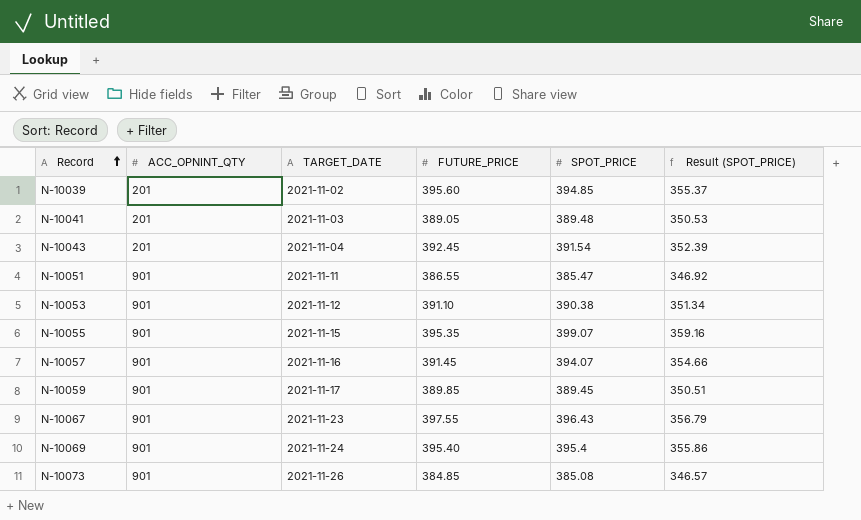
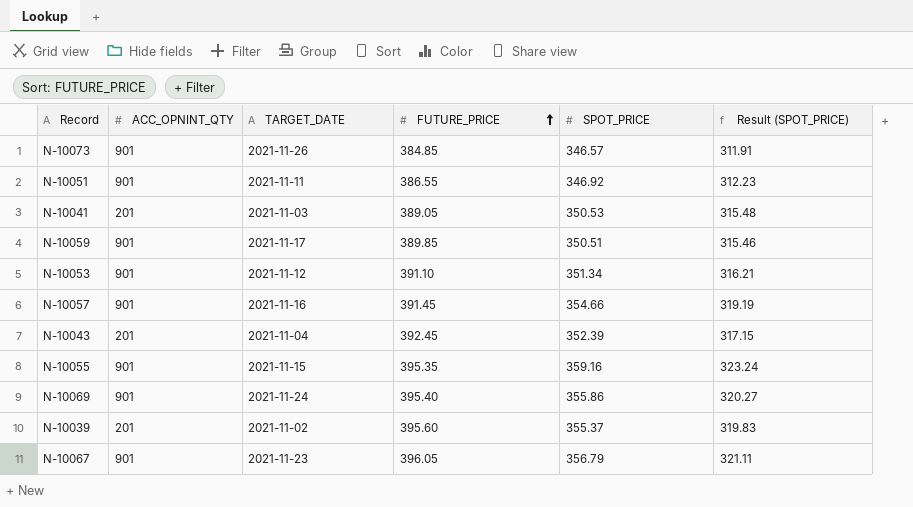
row order: Record ascending -> FUTURE_PRICE ascending
N-10073 | SPOT_PRICE: 385.08 -> 346.57
N-10073 | Result (SPOT_PRICE): 346.57 -> 311.91
N-10051 | SPOT_PRICE: 385.47 -> 346.92
N-10051 | Result (SPOT_PRICE): 346.92 -> 312.23
N-10041 | SPOT_PRICE: 389.48 -> 350.53
N-10041 | Result (SPOT_PRICE): 350.53 -> 315.48
N-10059 | SPOT_PRICE: 389.45 -> 350.51
N-10059 | Result (SPOT_PRICE): 350.51 -> 315.46
N-10053 | SPOT_PRICE: 390.38 -> 351.34
N-10053 | Result (SPOT_PRICE): 351.34 -> 316.21
N-10057 | SPOT_PRICE: 394.07 -> 354.66
N-10057 | Result (SPOT_PRICE): 354.66 -> 319.19
N-10043 | SPOT_PRICE: 391.54 -> 352.39
N-10043 | Result (SPOT_PRICE): 352.39 -> 317.15
N-10055 | SPOT_PRICE: 399.07 -> 359.16
N-10055 | Result (SPOT_PRICE): 359.16 -> 323.24
N-10069 | SPOT_PRICE: 395.4 -> 355.86
N-10069 | Result (SPOT_PRICE): 355.86 -> 320.27
N-10039 | SPOT_PRICE: 394.85 -> 355.37
N-10039 | Result (SPOT_PRICE): 355.37 -> 319.83
N-10067 | FUTURE_PRICE: 397.55 -> 396.05
N-10067 | SPOT_PRICE: 396.43 -> 356.79
N-10067 | Result (SPOT_PRICE): 356.79 -> 321.11

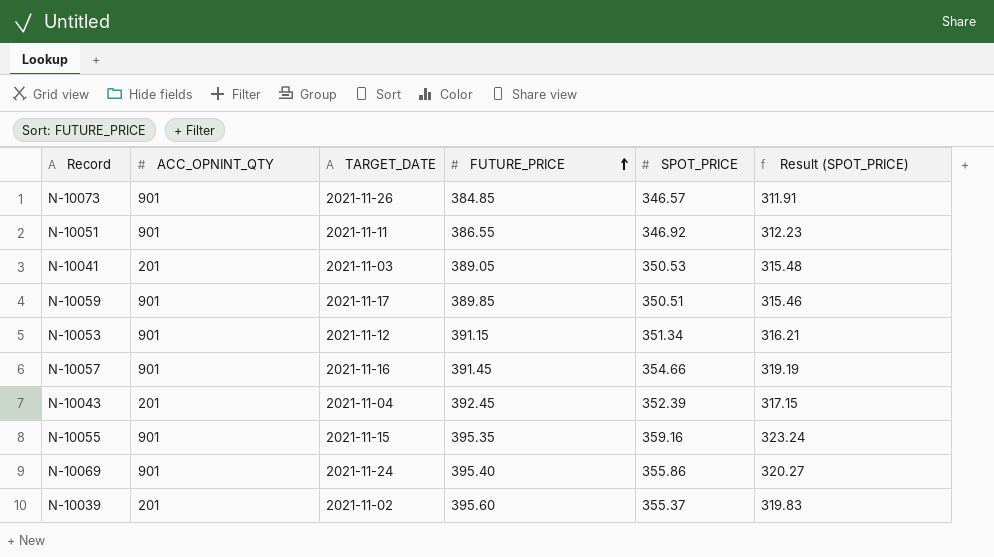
row N-10067: 901 | 2021-11-23 | 396.05 | 356.79 | 321.11 -> none
N-10053 | FUTURE_PRICE: 391.10 -> 391.15

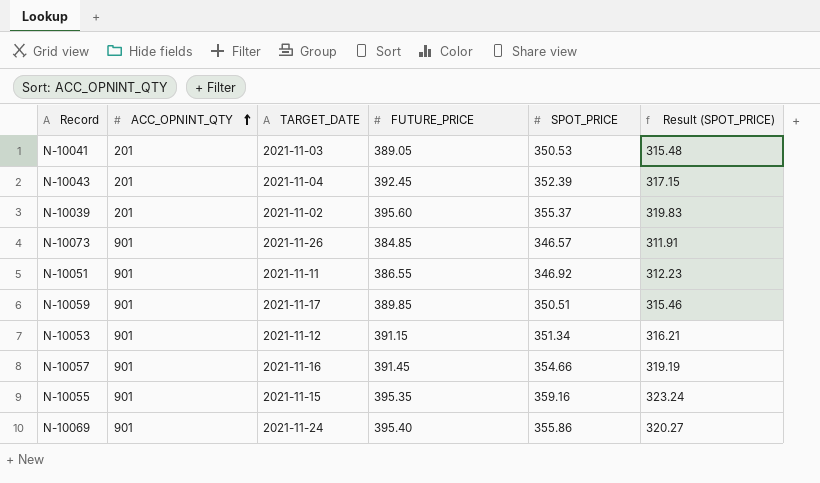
row order: FUTURE_PRICE ascending -> ACC_OPNINT_QTY ascending

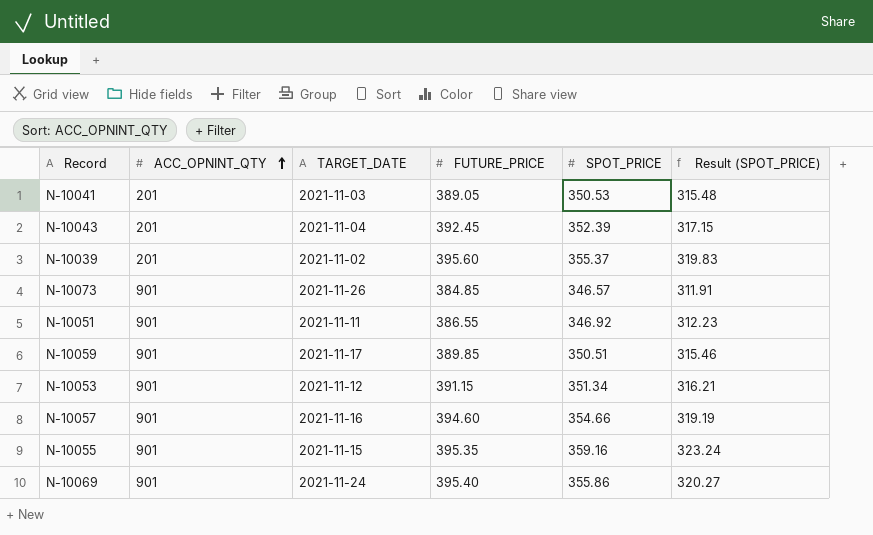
N-10057 | FUTURE_PRICE: 391.45 -> 394.60

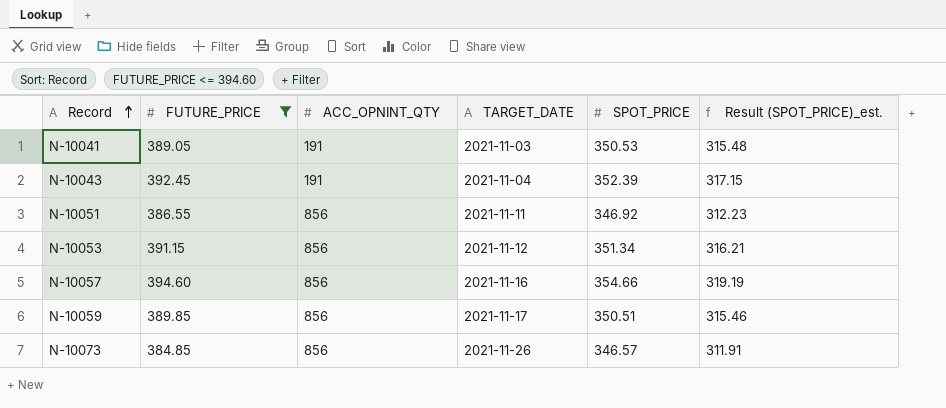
filter: none -> FUTURE_PRICE <= 394.60
row order: ACC_OPNINT_QTY ascending -> Record ascending
column FUTURE_PRICE | position: 4 -> 2
column name: Result (SPOT_PRICE) -> Result (SPOT_PRICE)_est.
N-10041 | ACC_OPNINT_QTY: 201 -> 191
N-10043 | ACC_OPNINT_QTY: 201 -> 191
N-10051 | ACC_OPNINT_QTY: 901 -> 856
N-10053 | ACC_OPNINT_QTY: 901 -> 856
N-10057 | ACC_OPNINT_QTY: 901 -> 856
N-10059 | ACC_OPNINT_QTY: 901 -> 856
N-10073 | ACC_OPNINT_QTY: 901 -> 856

